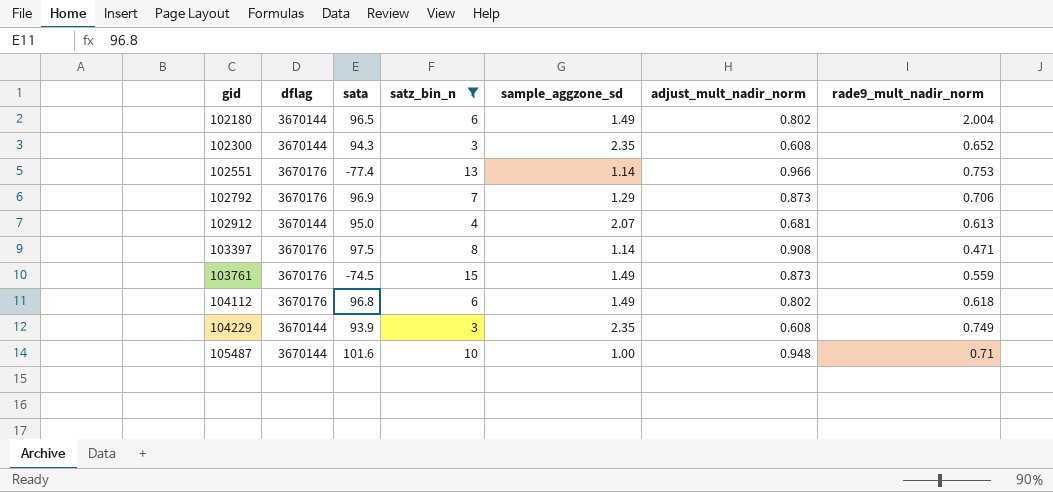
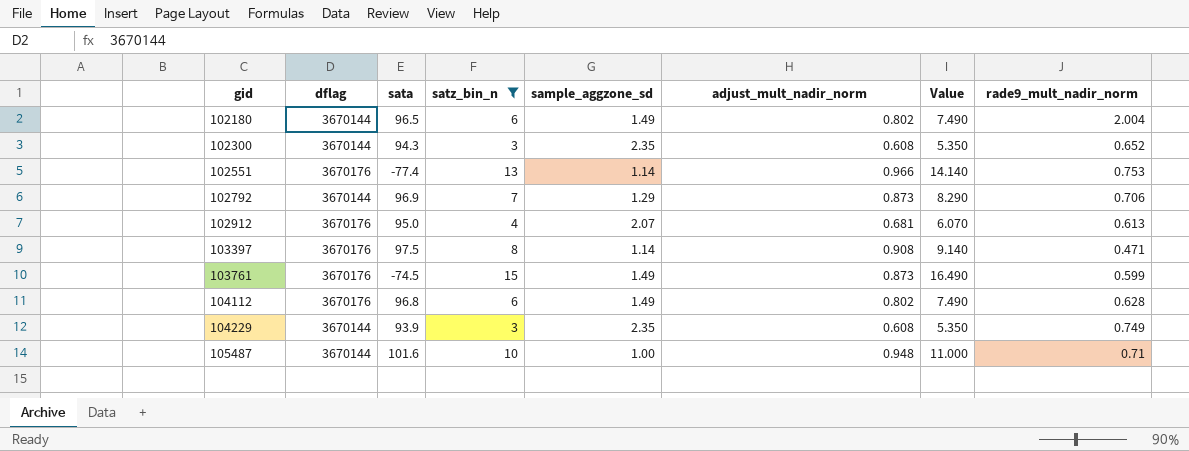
column Value | formula: none -> [satz_bin_n] + [sample_aggzone_sd]
102792 | dflag: 3670176 -> 3670144
102912 | dflag: 3670144 -> 3670176
103761 | rade9_mult_nadir_norm: 0.559 -> 0.599
104112 | rade9_mult_nadir_norm: 0.618 -> 0.628

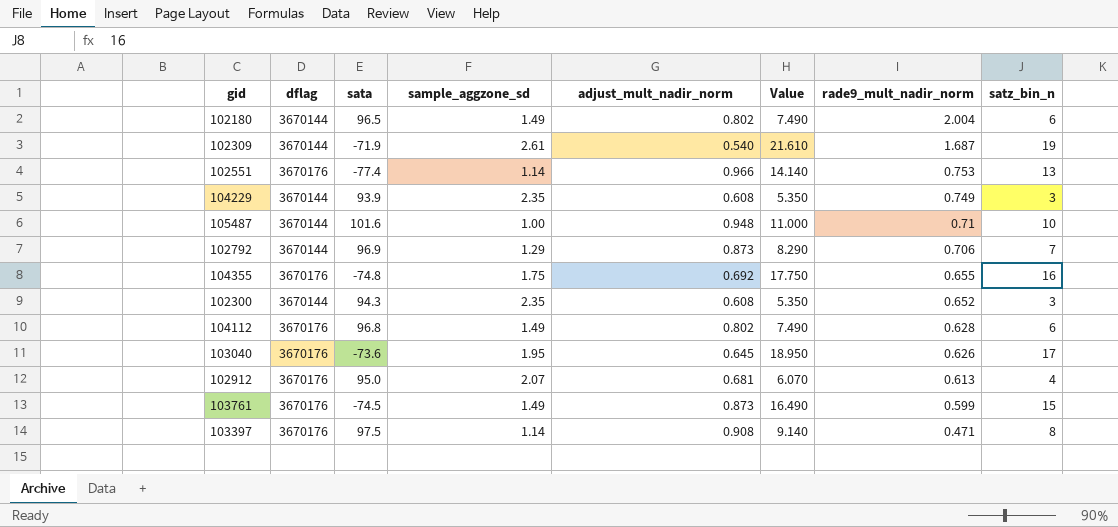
filter: satz_bin_n <= 15 -> none
row order: gid ascending -> rade9_mult_nadir_norm descending
column satz_bin_n | position: 4 -> 8

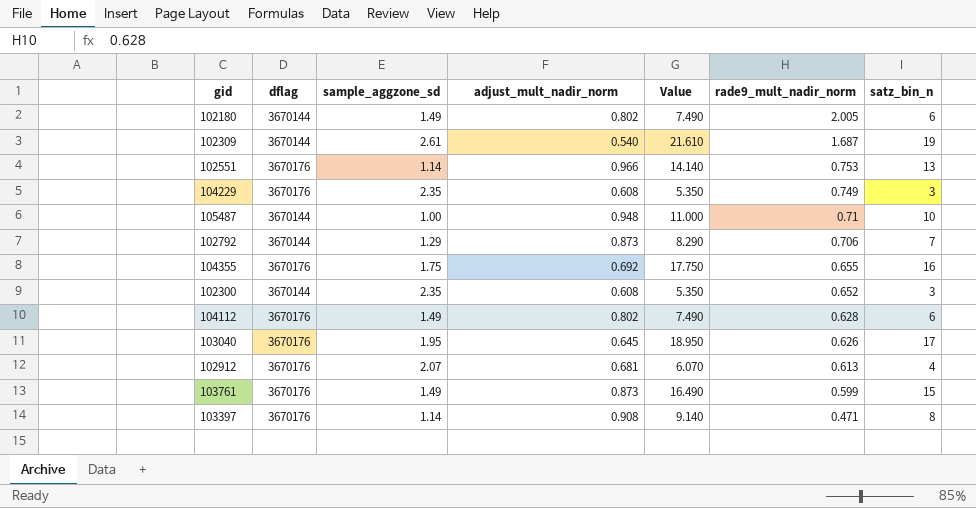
column sata | position: 3 -> none
102180 | rade9_mult_nadir_norm: 2.004 -> 2.005
104229 | dflag: 3670144 -> 3670176

